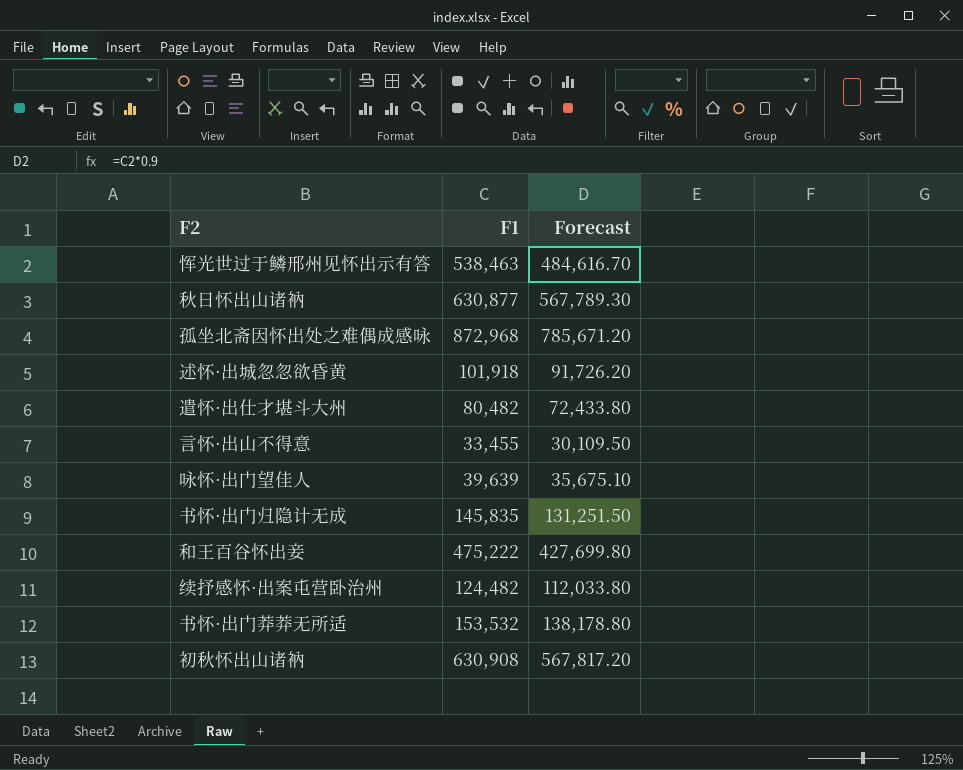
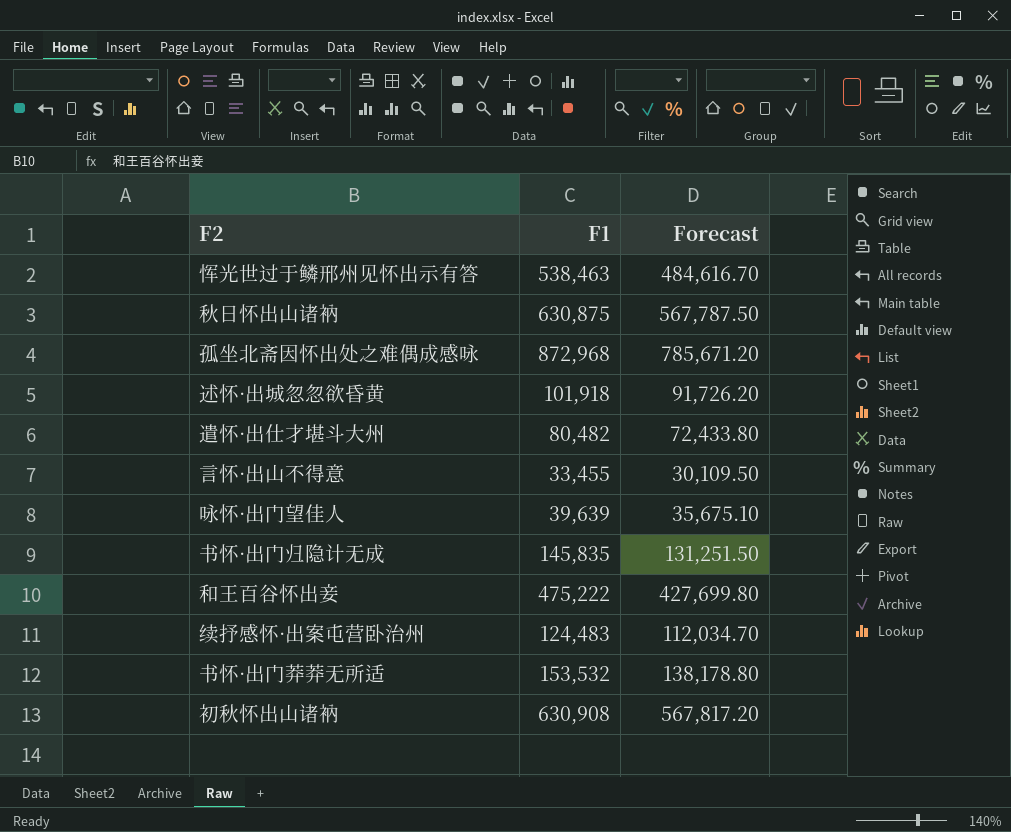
秋日怀出山诸衲 | F1: 630,877 -> 630,875
秋日怀出山诸衲 | Forecast: 567,789.30 -> 567,787.50
续抒感怀·出案屯营卧治州 | F1: 124,482 -> 124,483
续抒感怀·出案屯营卧治州 | Forecast: 112,033.80 -> 112,034.70

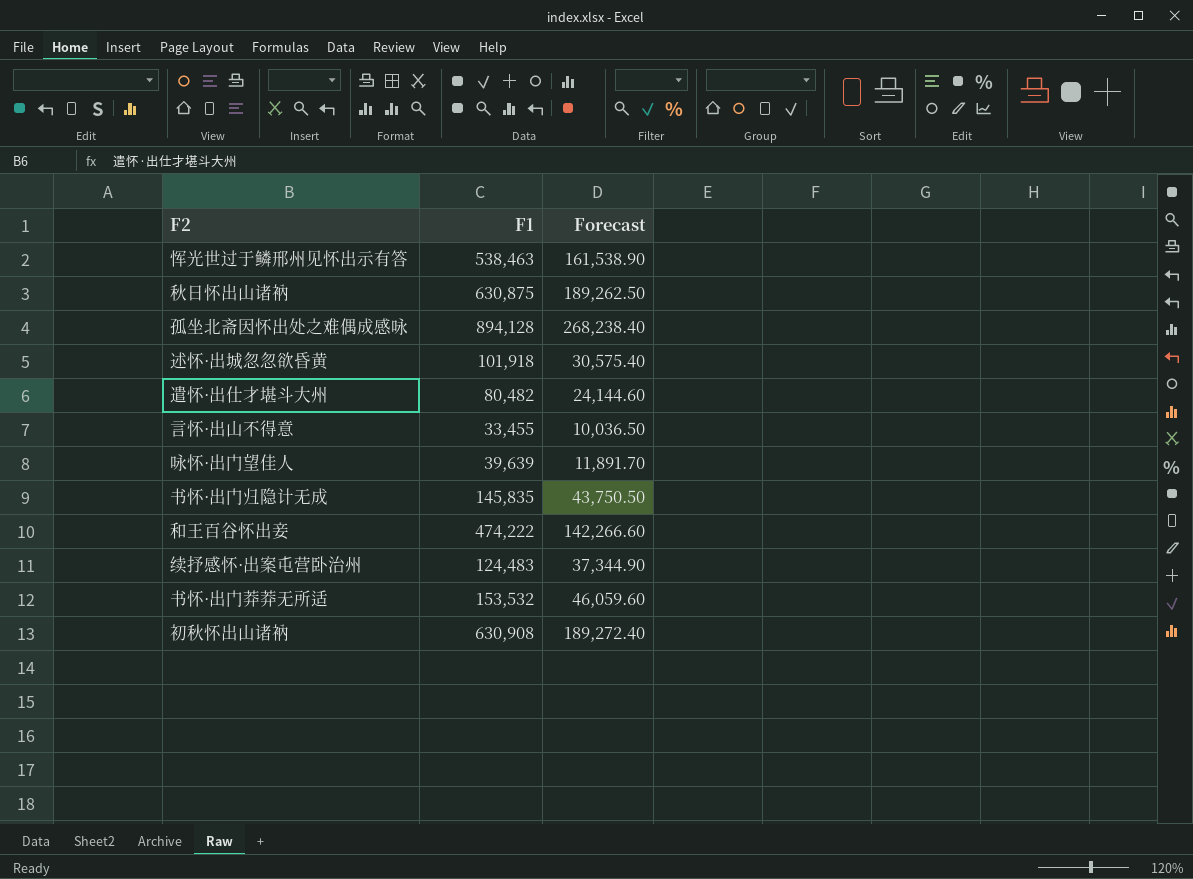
column Forecast | formula: [F1] * 0.9 -> [F1] * 0.3
孤坐北斋因怀出处之难偶成感咏 | F1: 872,968 -> 894,128
和王百谷怀出妾 | F1: 475,222 -> 474,222

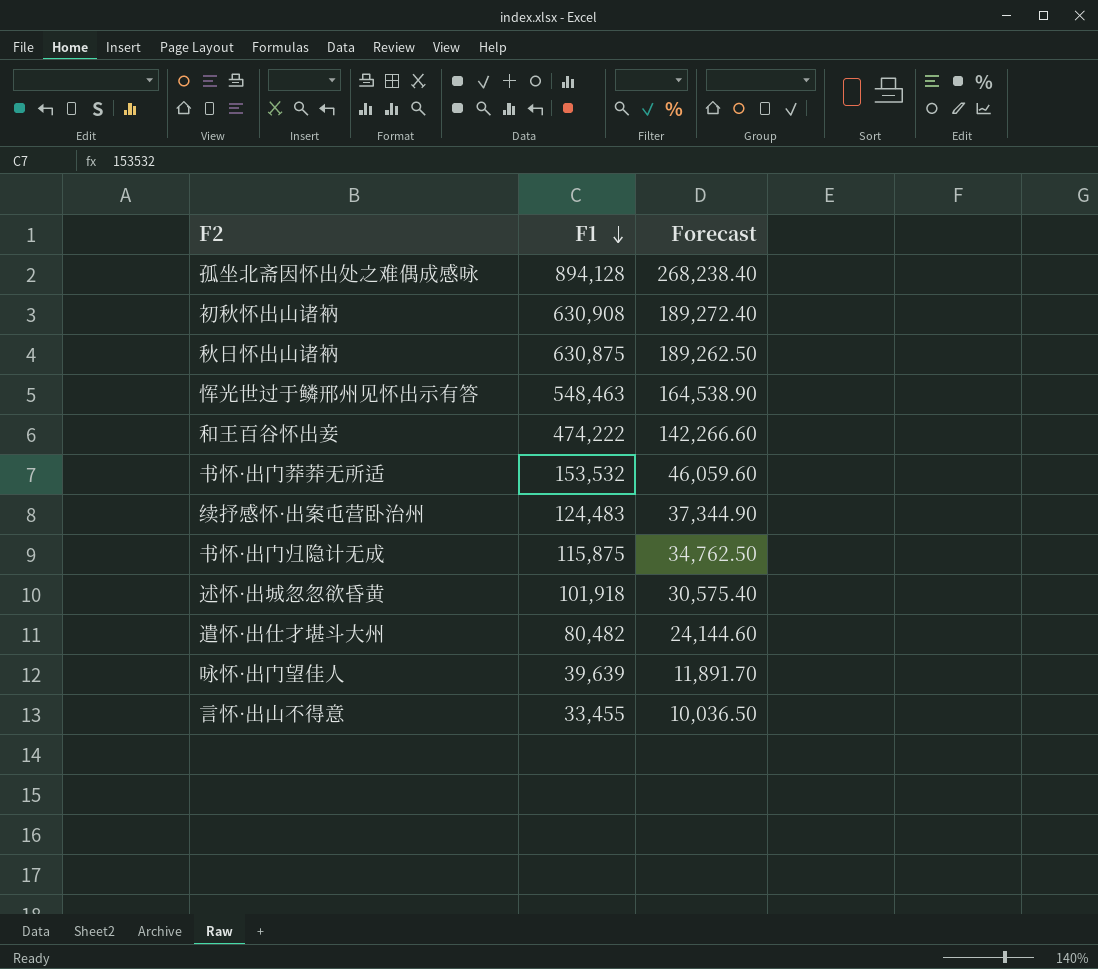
row order: none -> F1 descending
恽光世过于鳞邢州见怀出示有答 | F1: 538,463 -> 548,463
恽光世过于鳞邢州见怀出示有答 | Forecast: 161,538.90 -> 164,538.90
书怀·出门归隐计无成 | F1: 145,835 -> 115,875
书怀·出门归隐计无成 | Forecast: 43,750.50 -> 34,762.50

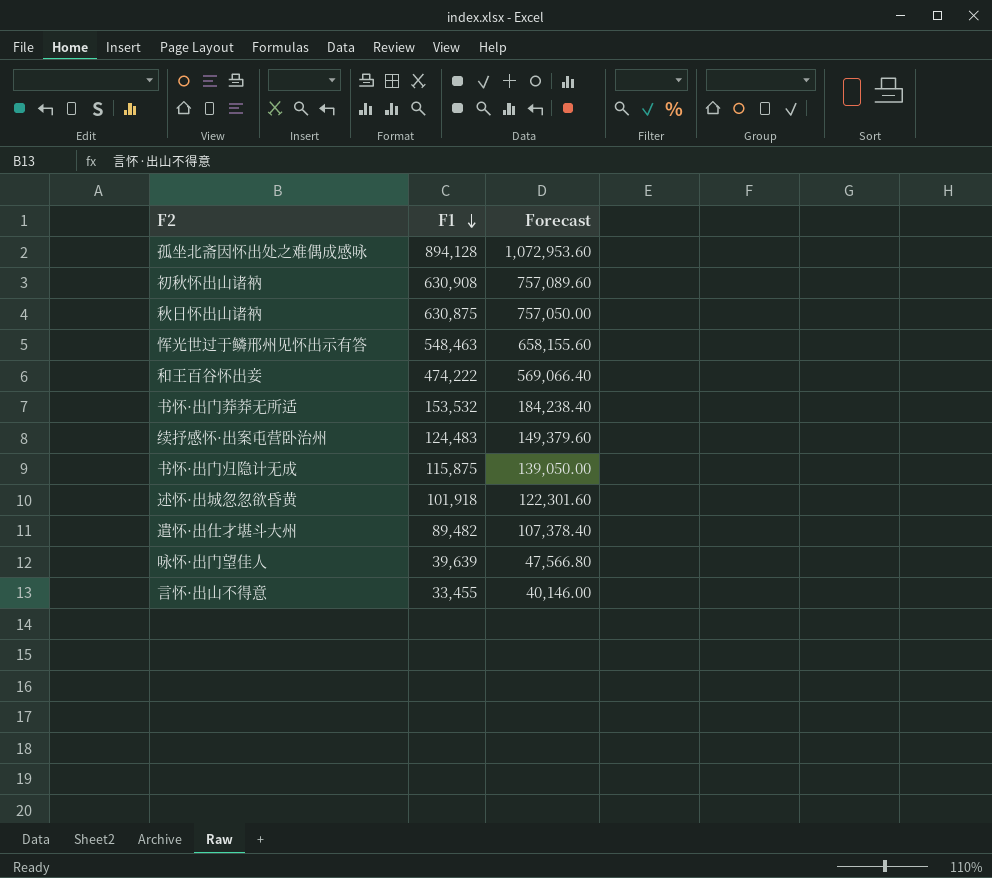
column Forecast | formula: [F1] * 0.3 -> [F1] * 1.2
遣怀·出仕才堪斗大州 | F1: 80,482 -> 89,482

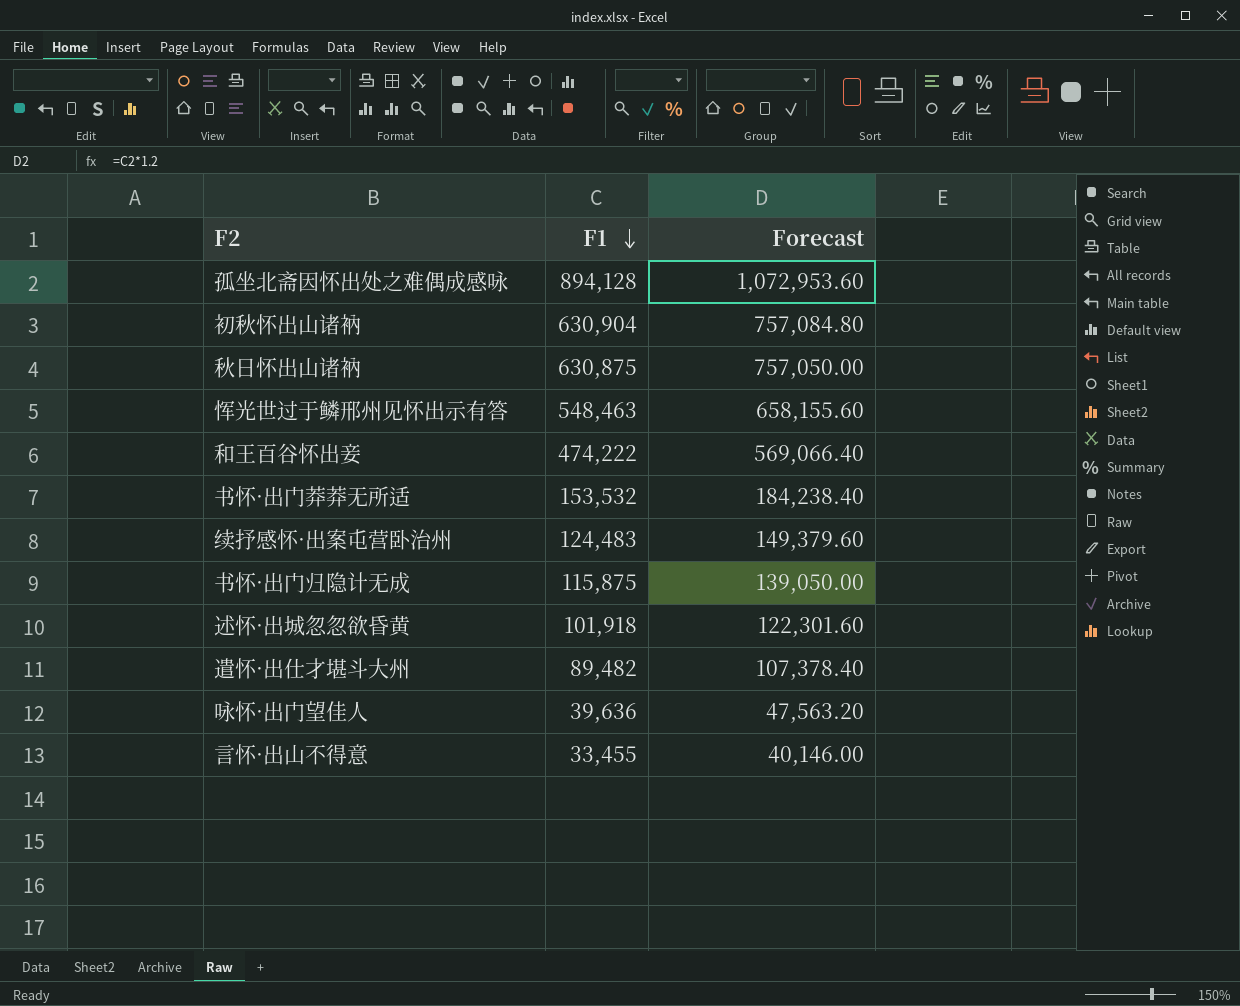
初秋怀出山诸衲 | F1: 630,908 -> 630,904
初秋怀出山诸衲 | Forecast: 757,089.60 -> 757,084.80
咏怀·出门望佳人 | F1: 39,639 -> 39,636
咏怀·出门望佳人 | Forecast: 47,566.80 -> 47,563.20

